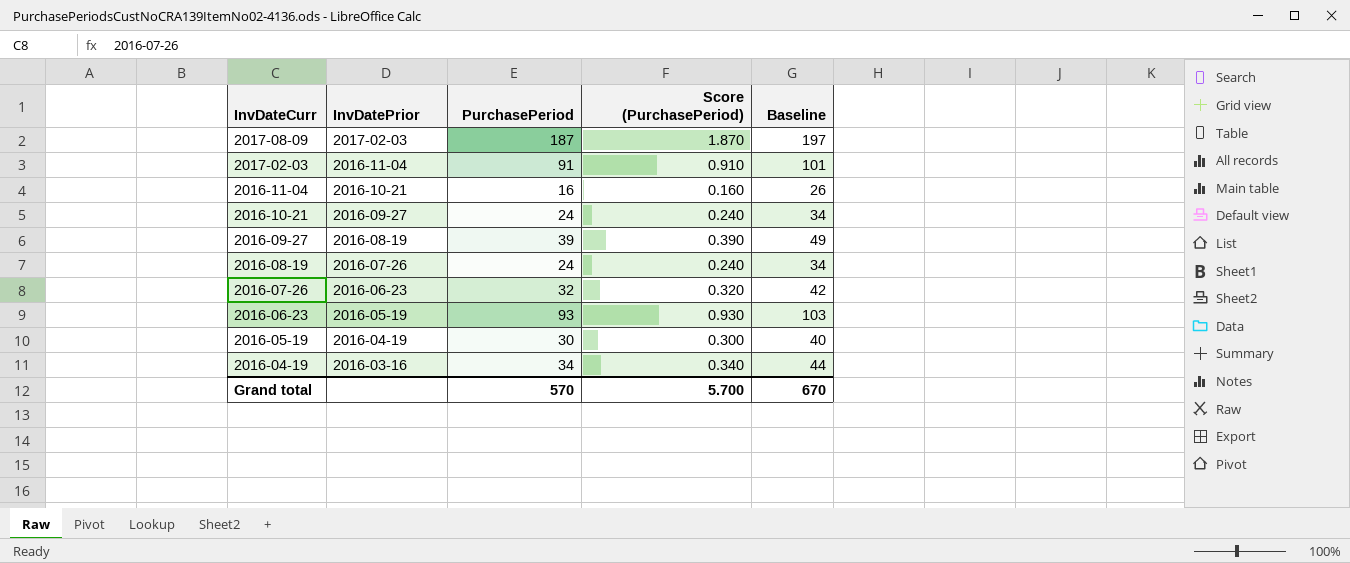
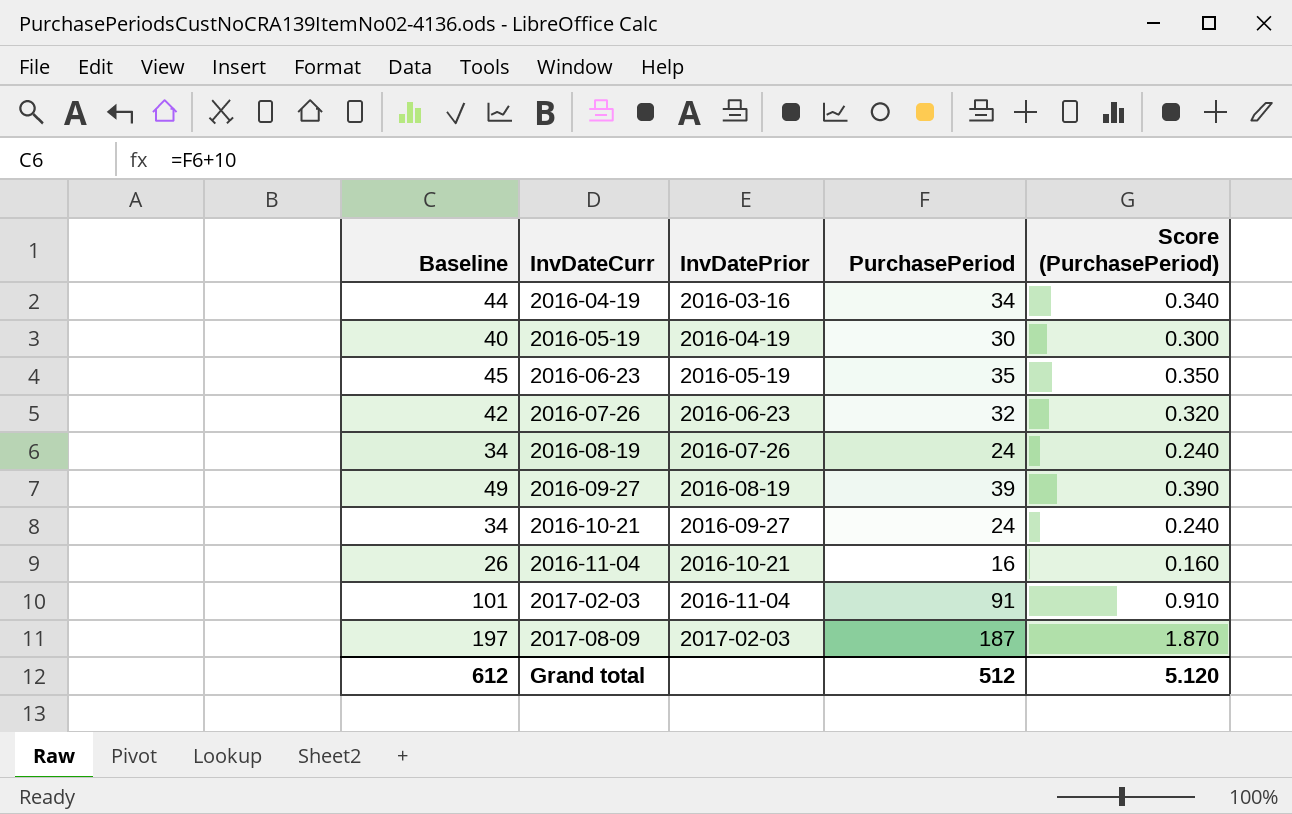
row order: InvDateCurr descending -> InvDateCurr ascending
column Baseline | position: 5 -> 1
2016-06-23 | Baseline: 103 -> 45
2016-06-23 | PurchasePeriod: 93 -> 35
2016-06-23 | Score (PurchasePeriod): 0.930 -> 0.350
Grand total | Baseline: 670 -> 612
Grand total | PurchasePeriod: 570 -> 512
Grand total | Score (PurchasePeriod): 5.700 -> 5.120

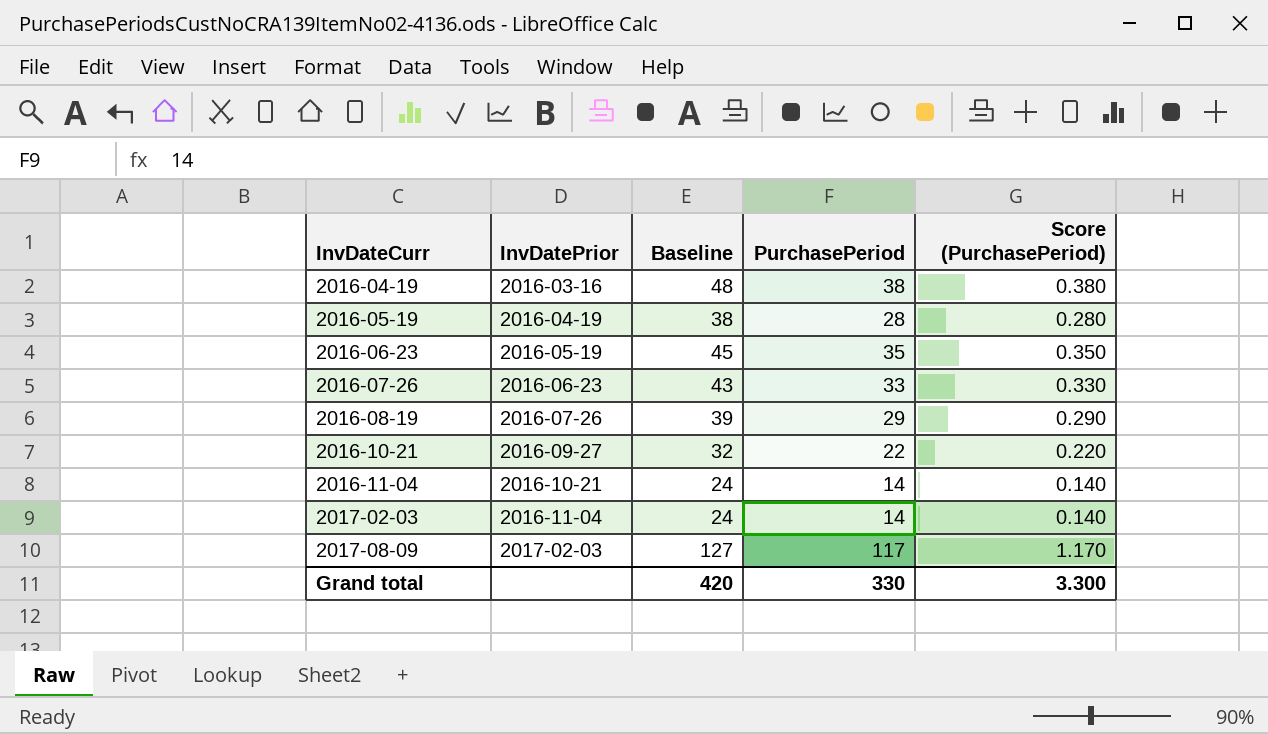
column Baseline | position: 1 -> 3
row 2016-09-27: 49 | 2016-08-19 | 39 | 0.390 -> none
2016-04-19 | Baseline: 44 -> 48
2016-04-19 | PurchasePeriod: 34 -> 38
2016-04-19 | Score (PurchasePeriod): 0.340 -> 0.380
2016-05-19 | Baseline: 40 -> 38
2016-05-19 | PurchasePeriod: 30 -> 28
2016-05-19 | Score (PurchasePeriod): 0.300 -> 0.280
2016-07-26 | Baseline: 42 -> 43
2016-07-26 | PurchasePeriod: 32 -> 33
2016-07-26 | Score (PurchasePeriod): 0.320 -> 0.330
2016-08-19 | Baseline: 34 -> 39
2016-08-19 | PurchasePeriod: 24 -> 29
2016-08-19 | Score (PurchasePeriod): 0.240 -> 0.290
2016-10-21 | Baseline: 34 -> 32
2016-10-21 | PurchasePeriod: 24 -> 22
2016-10-21 | Score (PurchasePeriod): 0.240 -> 0.220
2016-11-04 | Baseline: 26 -> 24
2016-11-04 | PurchasePeriod: 16 -> 14
2016-11-04 | Score (PurchasePeriod): 0.160 -> 0.140
2017-02-03 | Baseline: 101 -> 24
2017-02-03 | PurchasePeriod: 91 -> 14
2017-02-03 | Score (PurchasePeriod): 0.910 -> 0.140
2017-08-09 | Baseline: 197 -> 127
2017-08-09 | PurchasePeriod: 187 -> 117
2017-08-09 | Score (PurchasePeriod): 1.870 -> 1.170
Grand total | Baseline: 612 -> 420
Grand total | PurchasePeriod: 512 -> 330
Grand total | Score (PurchasePeriod): 5.120 -> 3.300

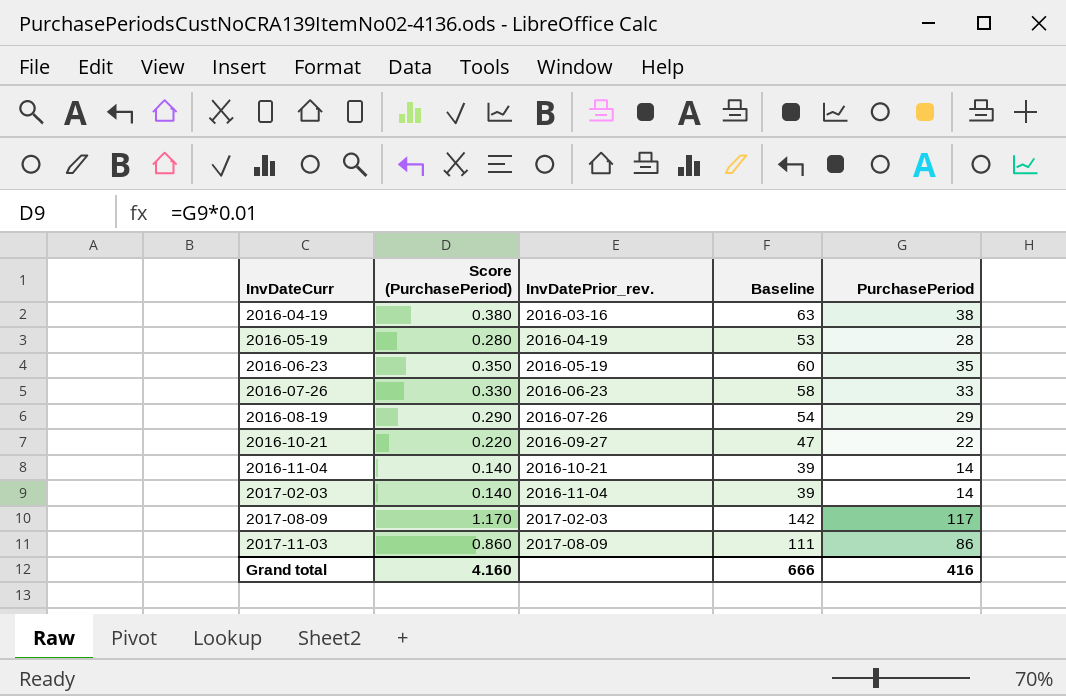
column Score (PurchasePeriod) | position: 5 -> 2
column name: InvDatePrior -> InvDatePrior_rev.
column Baseline | formula: [PurchasePeriod] + 10 -> [PurchasePeriod] + 25
row 2017-11-03: none -> 0.860 | 2017-08-09 | 111 | 86
Grand total | Score (PurchasePeriod): 3.300 -> 4.160
Grand total | Baseline: 420 -> 666
Grand total | PurchasePeriod: 330 -> 416

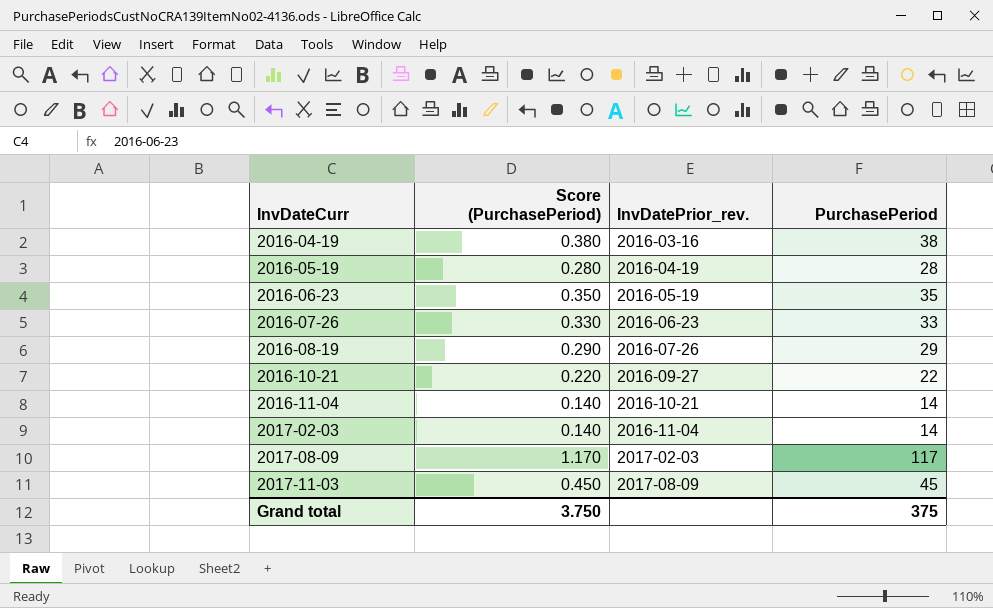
column Baseline | formula: [PurchasePeriod] + 25 -> none
2017-11-03 | Score (PurchasePeriod): 0.860 -> 0.450
2017-11-03 | PurchasePeriod: 86 -> 45
Grand total | Score (PurchasePeriod): 4.160 -> 3.750
Grand total | PurchasePeriod: 416 -> 375

